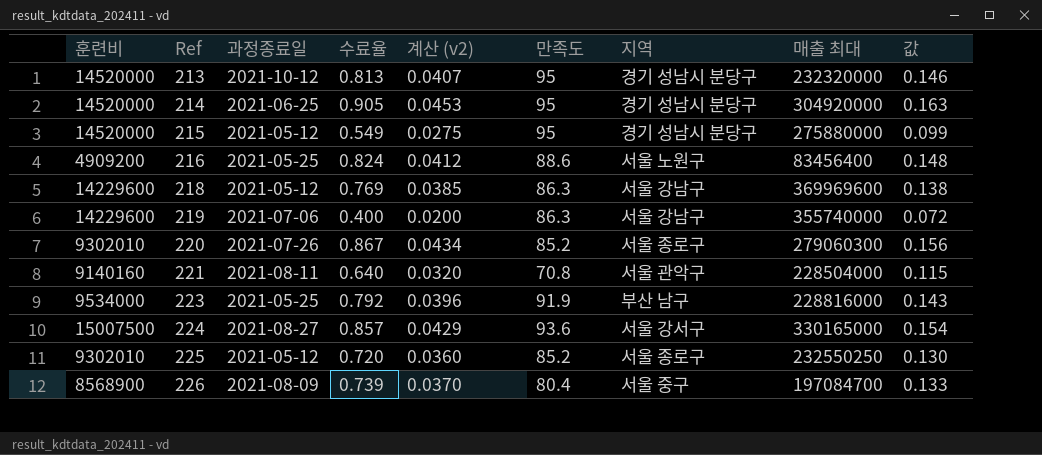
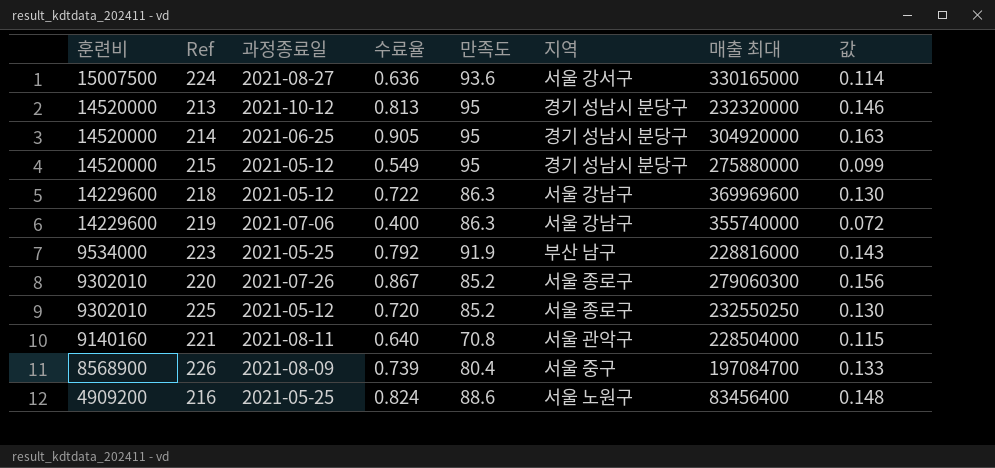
row order: Ref ascending -> 훈련비 descending
column 계산 (v2) | formula: [수료율] * 0.05 -> none
224 | 수료율: 0.857 -> 0.636
224 | 값: 0.154 -> 0.114
218 | 수료율: 0.769 -> 0.722
218 | 값: 0.138 -> 0.130

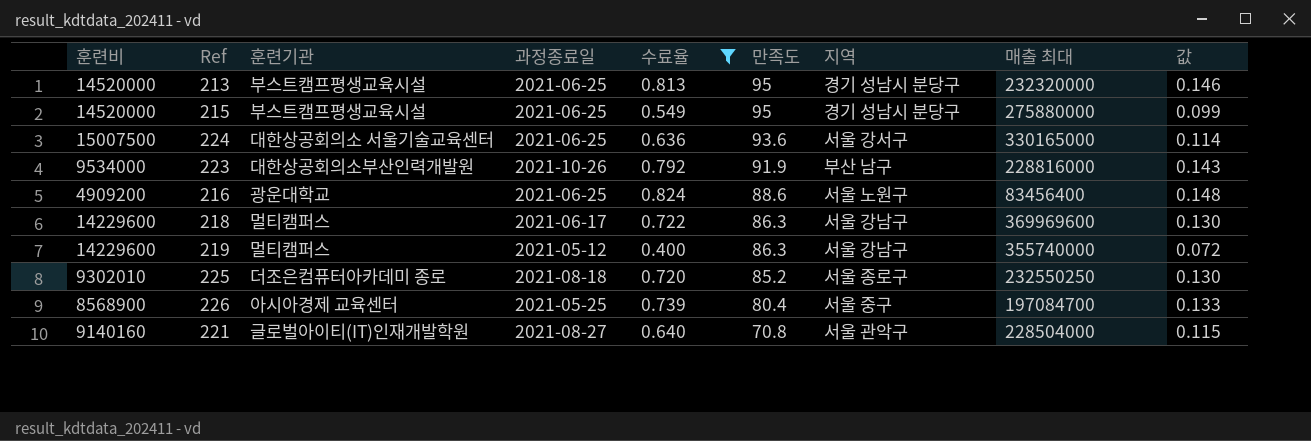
filter: none -> 수료율 <= 0.824
row order: 훈련비 descending -> 만족도 descending
column 훈련기관 | position: none -> 3
213 | 과정종료일: 2021-10-12 -> 2021-06-25
215 | 과정종료일: 2021-05-12 -> 2021-06-25
224 | 과정종료일: 2021-08-27 -> 2021-06-25
223 | 과정종료일: 2021-05-25 -> 2021-10-26
216 | 과정종료일: 2021-05-25 -> 2021-06-25
218 | 과정종료일: 2021-05-12 -> 2021-06-17
219 | 과정종료일: 2021-07-06 -> 2021-05-12
225 | 과정종료일: 2021-05-12 -> 2021-08-18
226 | 과정종료일: 2021-08-09 -> 2021-05-25
221 | 과정종료일: 2021-08-11 -> 2021-08-27

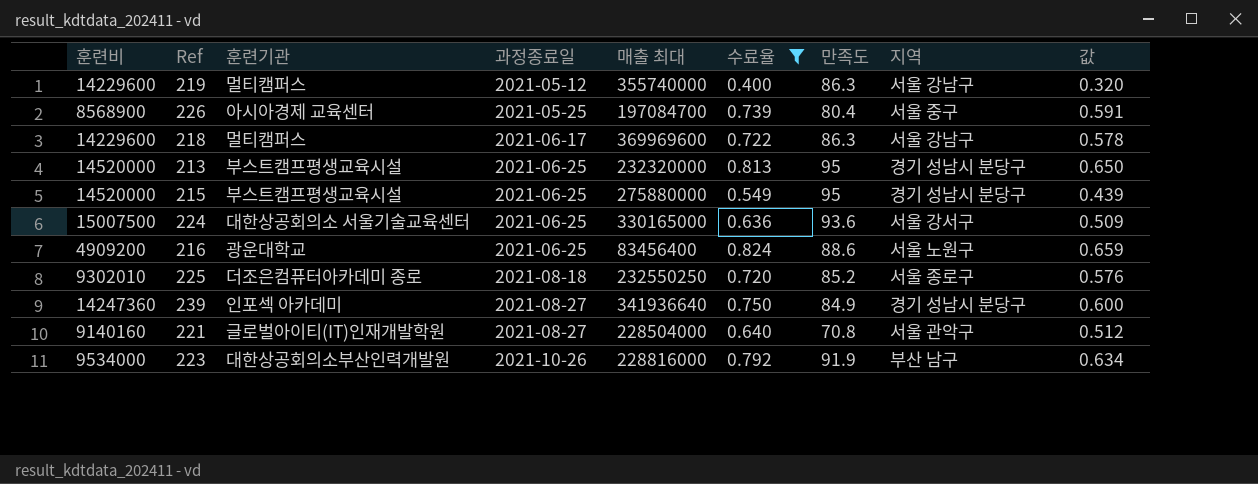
row order: 만족도 descending -> 과정종료일 ascending
column 매출 최대 | position: 8 -> 5
column 값 | formula: [수료율] * 0.18 -> [수료율] * 0.8
row 239: none -> 14247360 | 인포섹 아카데미 | 2021-08-27 | 341936640 | 0.750 | 84.9 | 경기 성남시 분당구 | 0.600

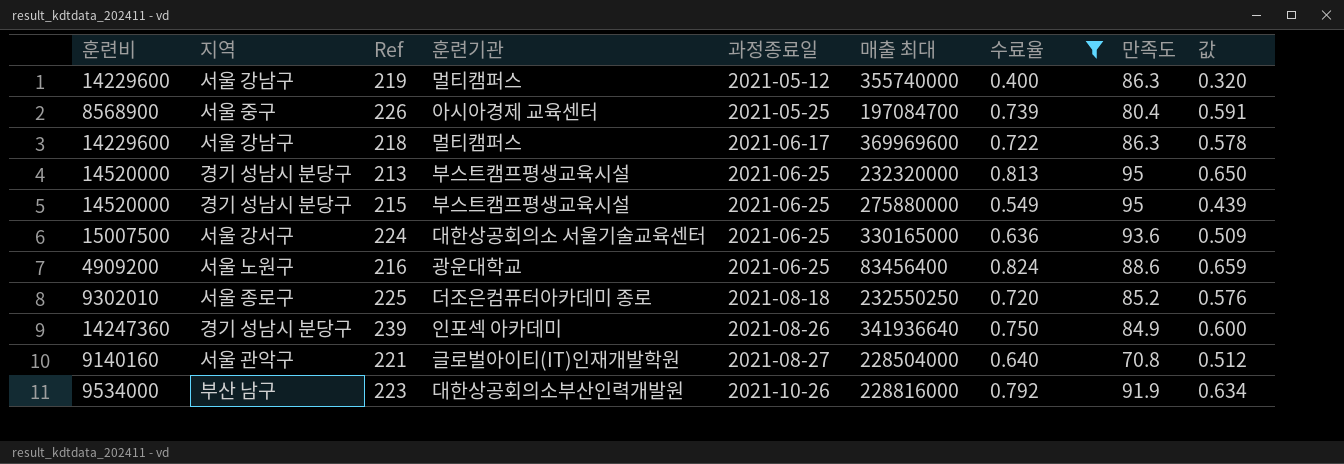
column 지역 | position: 8 -> 2
239 | 과정종료일: 2021-08-27 -> 2021-08-26

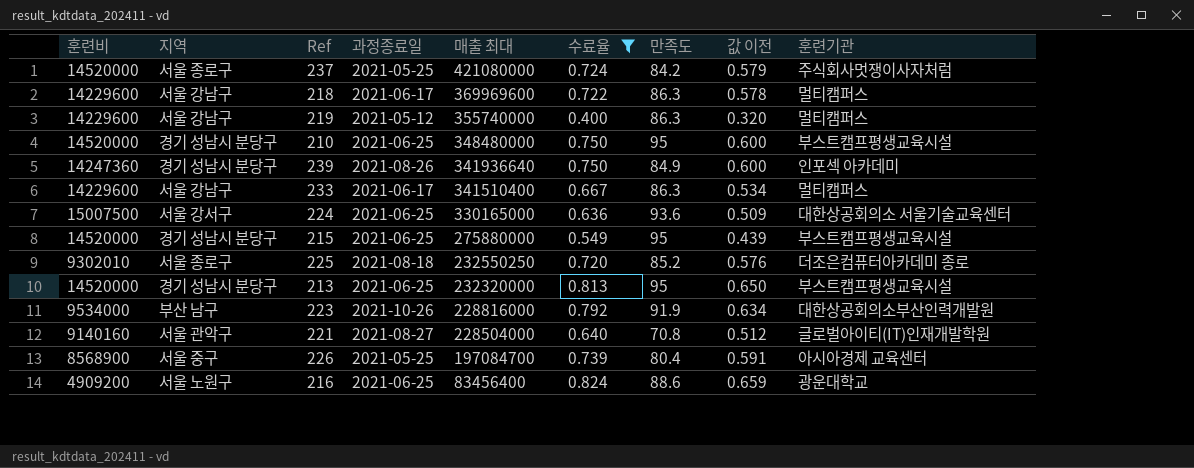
row order: 과정종료일 ascending -> 매출 최대 descending
column name: 값 -> 값 이전
column 훈련기관 | position: 4 -> 9
row 237: none -> 14520000 | 서울 종로구 | 2021-05-25 | 421080000 | 0.724 | 84.2 | 0.579 | 주식회사멋쟁이사자처럼
row 210: none -> 14520000 | 경기 성남시 분당구 | 2021-06-25 | 348480000 | 0.750 | 95 | 0.600 | 부스트캠프평생교육시설
row 233: none -> 14229600 | 서울 강남구 | 2021-06-17 | 341510400 | 0.667 | 86.3 | 0.534 | 멀티캠퍼스

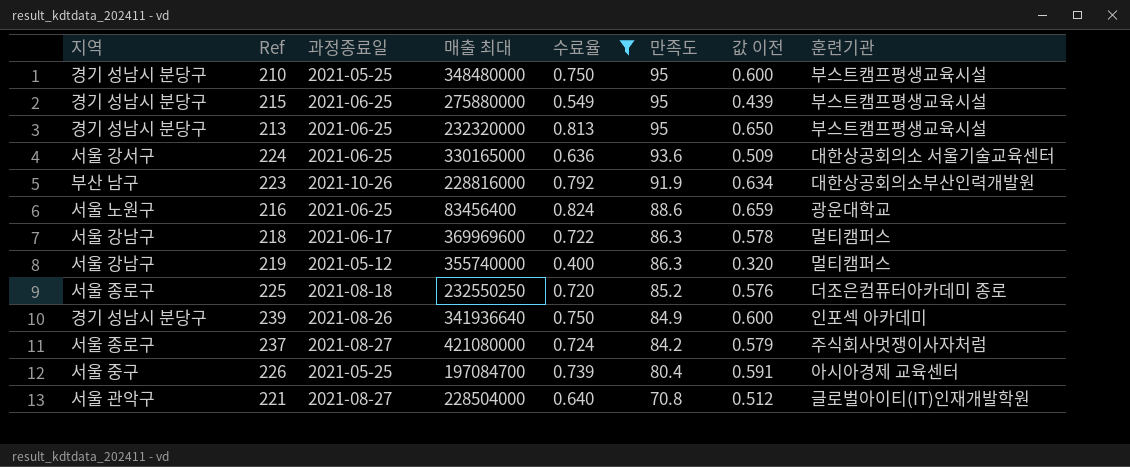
row order: 매출 최대 descending -> 만족도 descending
column 훈련비 | position: 1 -> none
row 233: 14229600 | 서울 강남구 | 2021-06-17 | 341510400 | 0.667 | 86.3 | 0.534 | 멀티캠퍼스 -> none
210 | 과정종료일: 2021-06-25 -> 2021-05-25
237 | 과정종료일: 2021-05-25 -> 2021-08-27

